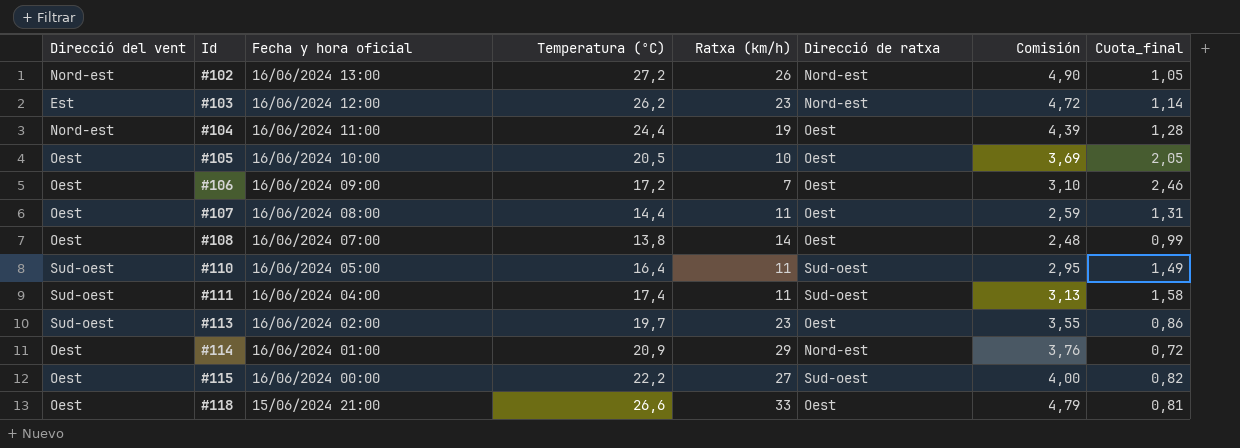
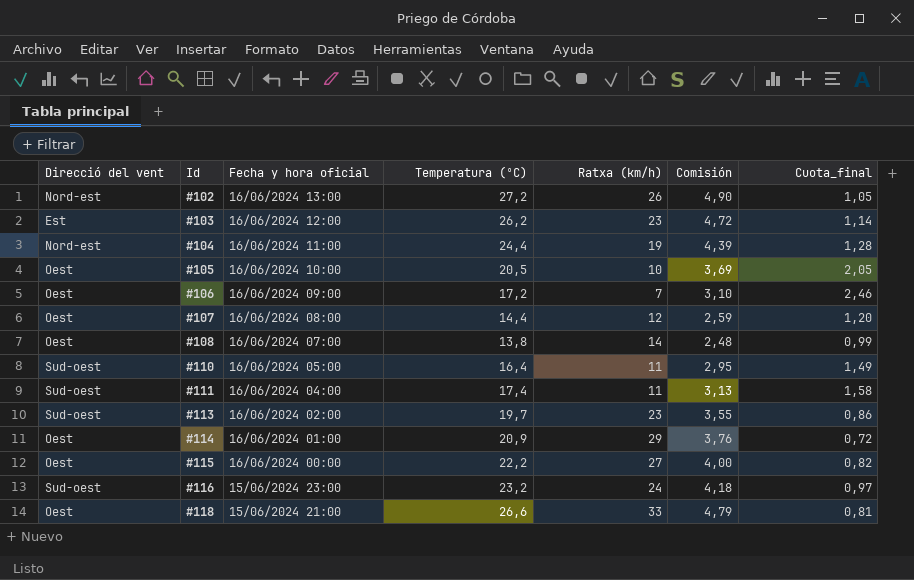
column Direcció de ratxa | position: 6 -> none
#107 | Ratxa (km/h): 11 -> 12
#107 | Cuota_final: 1,31 -> 1,20
row #116: none -> Sud-oest | 15/06/2024 23:00 | 23,2 | 24 | 4,18 | 0,97

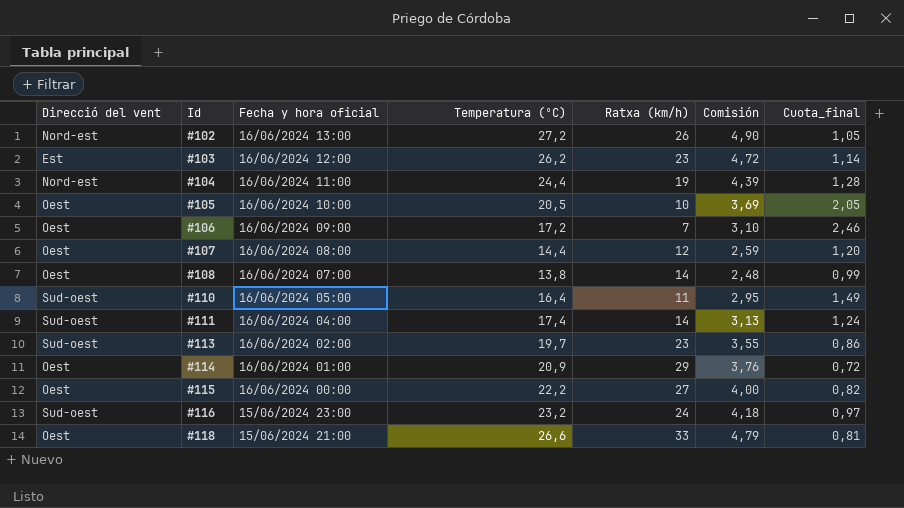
#111 | Ratxa (km/h): 11 -> 14
#111 | Cuota_final: 1,58 -> 1,24

